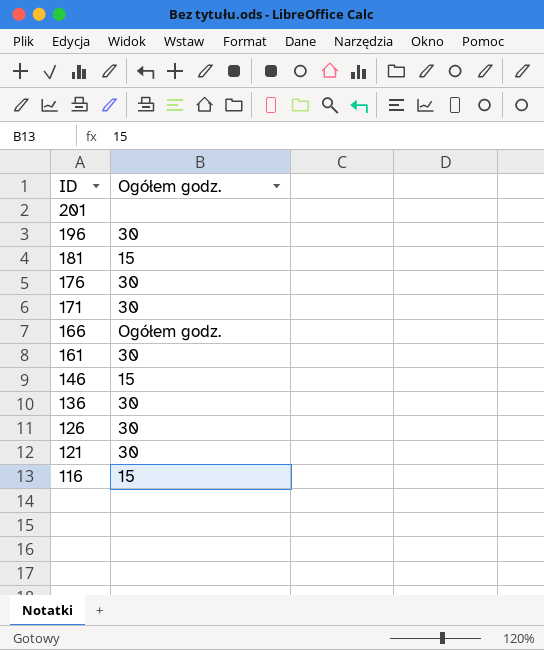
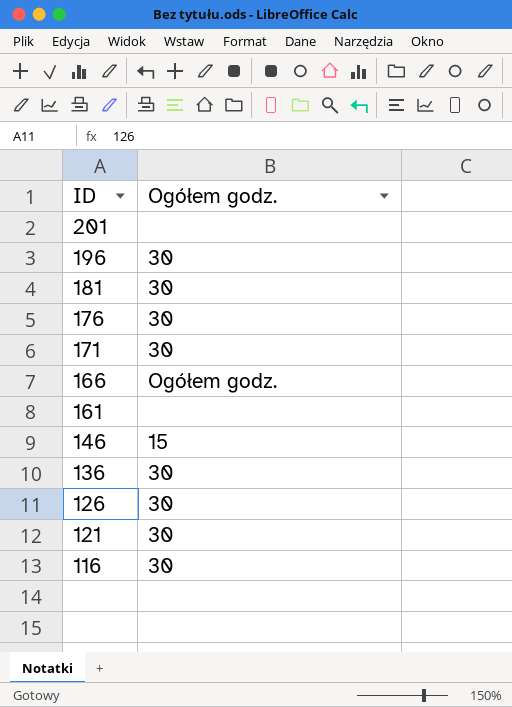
181 | Ogółem godz.: 15 -> 30
161 | Ogółem godz.: 30 -> none
116 | Ogółem godz.: 15 -> 30

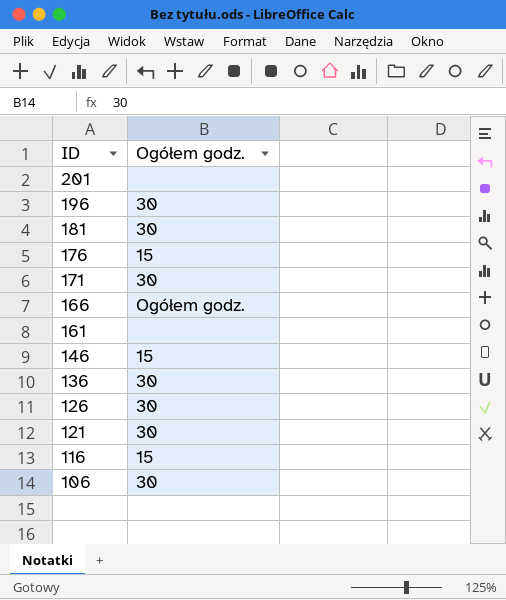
176 | Ogółem godz.: 30 -> 15
116 | Ogółem godz.: 30 -> 15
row 106: none -> 30

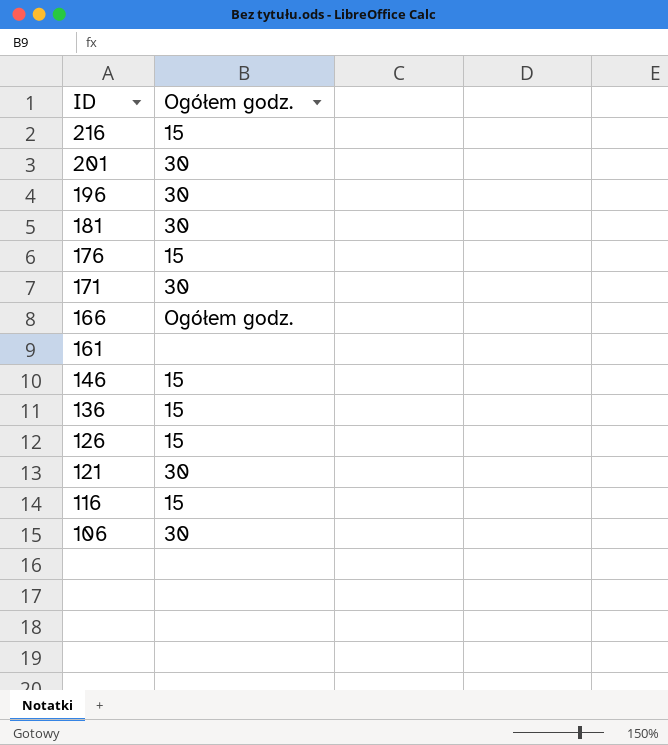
row 216: none -> 15
201 | Ogółem godz.: none -> 30
136 | Ogółem godz.: 30 -> 15
126 | Ogółem godz.: 30 -> 15

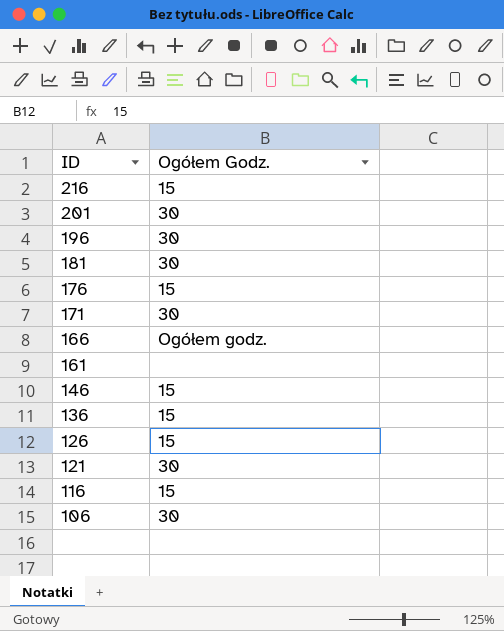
column name: Ogółem godz. -> Ogółem Godz.

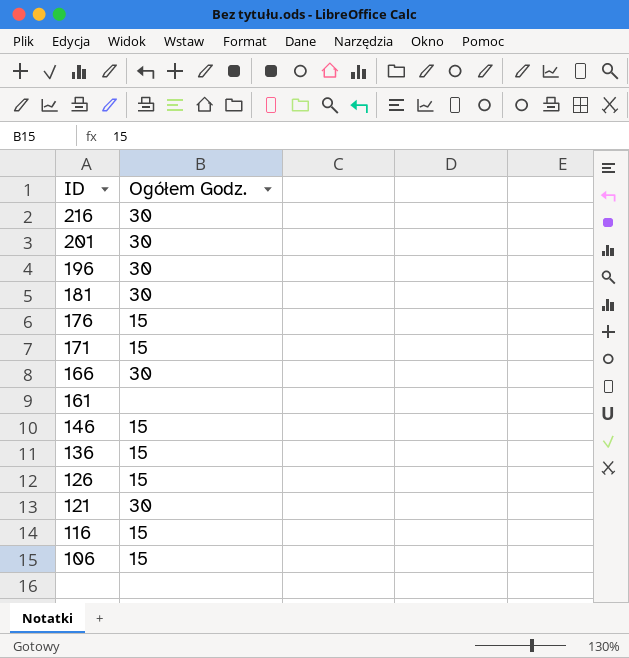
216 | Ogółem Godz.: 15 -> 30
171 | Ogółem Godz.: 30 -> 15
166 | Ogółem Godz.: Ogółem godz. -> 30
106 | Ogółem Godz.: 30 -> 15

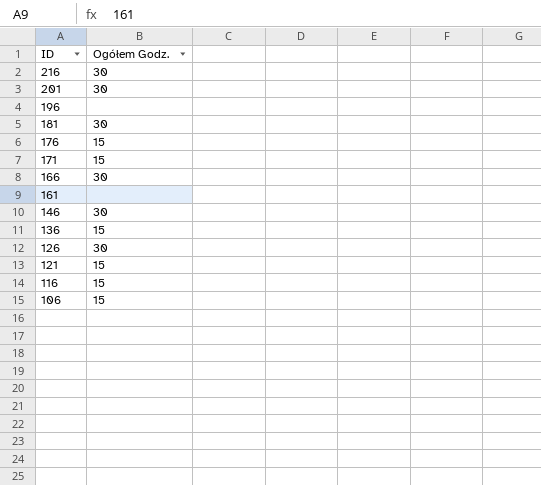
196 | Ogółem Godz.: 30 -> none
146 | Ogółem Godz.: 15 -> 30
126 | Ogółem Godz.: 15 -> 30
121 | Ogółem Godz.: 30 -> 15

